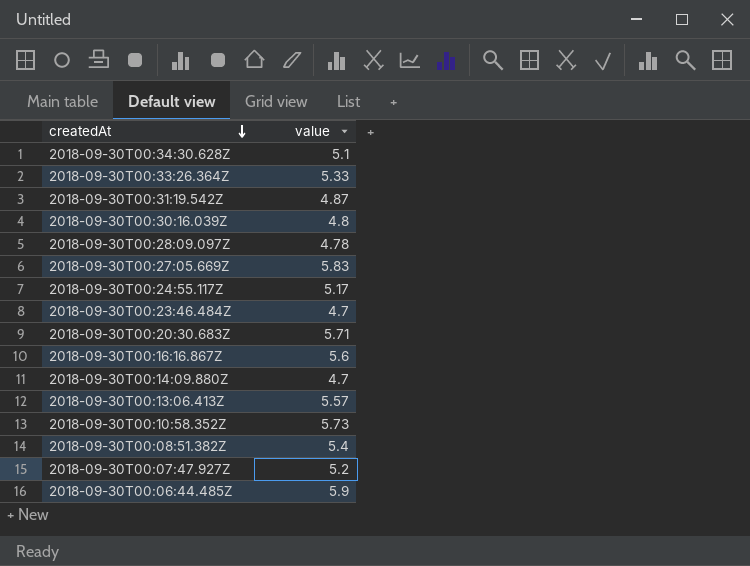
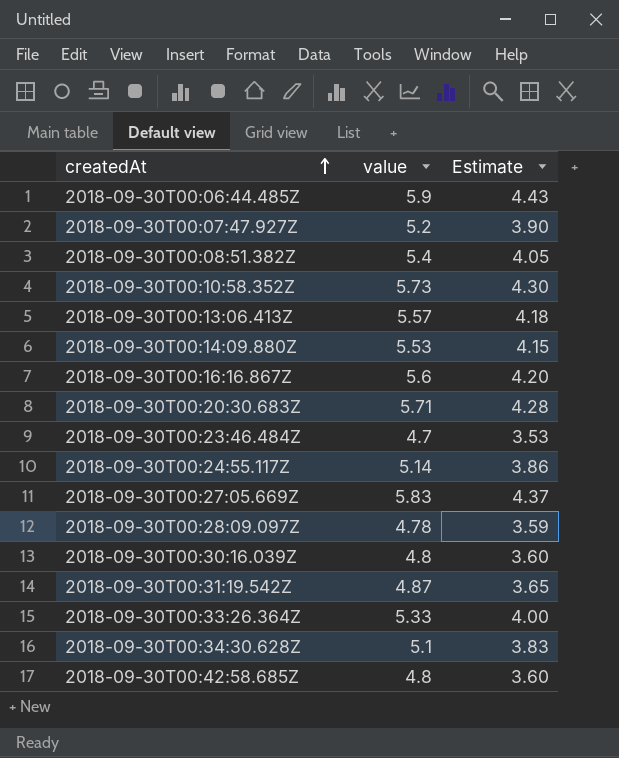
row order: createdAt descending -> createdAt ascending
column Estimate | formula: none -> [value] * 0.75
2018-09-30T00:14:09.880Z | value: 4.7 -> 5.53
2018-09-30T00:24:55.117Z | value: 5.17 -> 5.14
row 2018-09-30T00:42:58.685Z: none -> 4.8 | 3.60

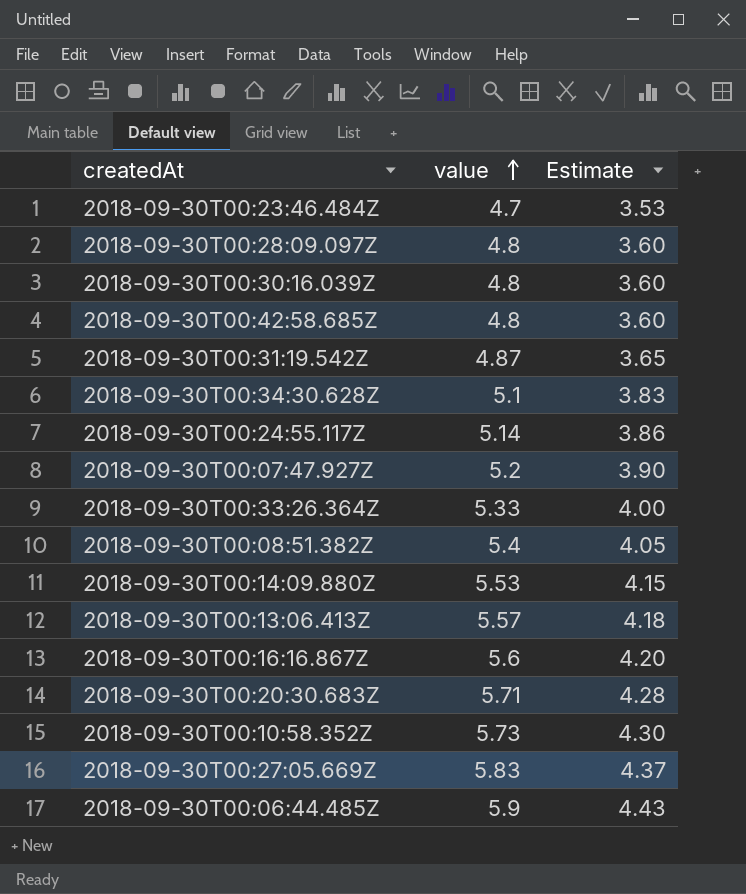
row order: createdAt ascending -> value ascending
2018-09-30T00:28:09.097Z | value: 4.78 -> 4.8
2018-09-30T00:28:09.097Z | Estimate: 3.59 -> 3.60

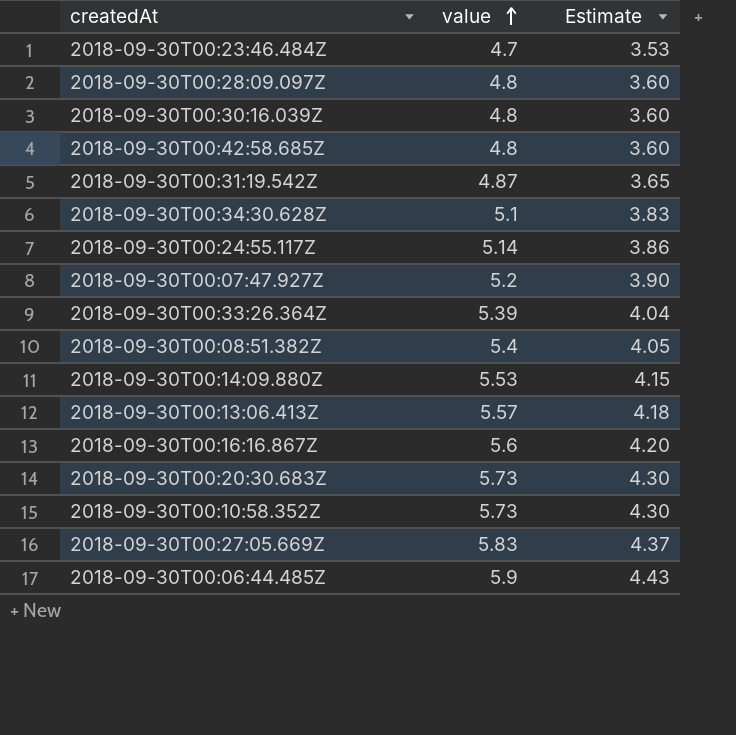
2018-09-30T00:33:26.364Z | value: 5.33 -> 5.39
2018-09-30T00:33:26.364Z | Estimate: 4.00 -> 4.04
2018-09-30T00:20:30.683Z | value: 5.71 -> 5.73
2018-09-30T00:20:30.683Z | Estimate: 4.28 -> 4.30

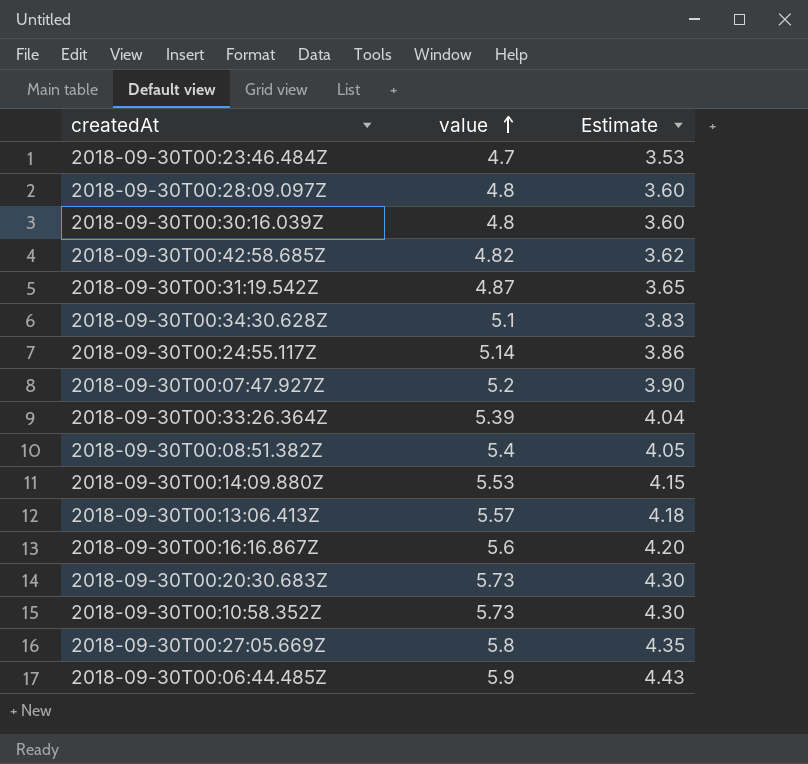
2018-09-30T00:42:58.685Z | value: 4.8 -> 4.82
2018-09-30T00:42:58.685Z | Estimate: 3.60 -> 3.62
2018-09-30T00:27:05.669Z | value: 5.83 -> 5.8
2018-09-30T00:27:05.669Z | Estimate: 4.37 -> 4.35

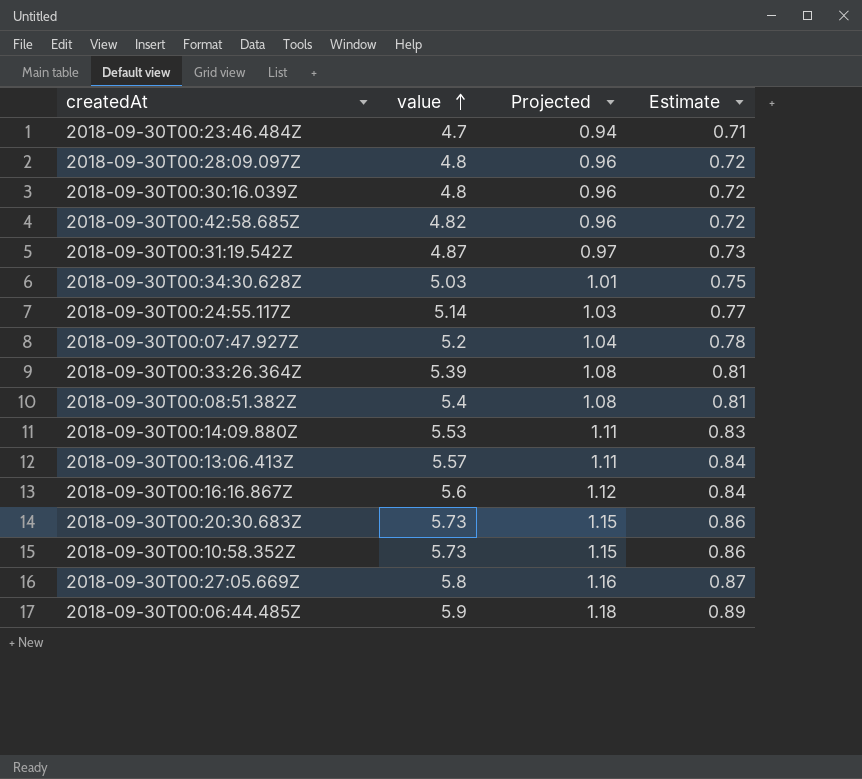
column Projected | formula: none -> [value] * 0.2
column Estimate | formula: [value] * 0.75 -> [value] * 0.15
2018-09-30T00:34:30.628Z | value: 5.1 -> 5.03

